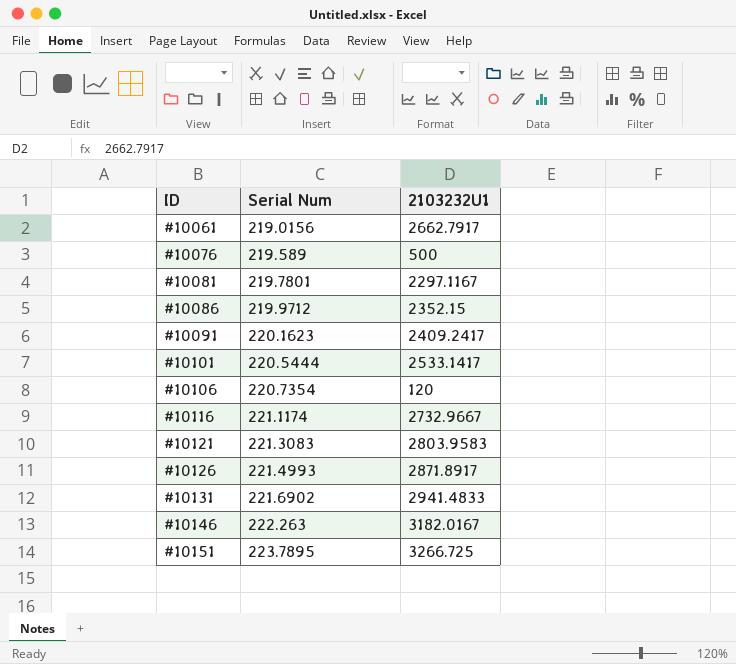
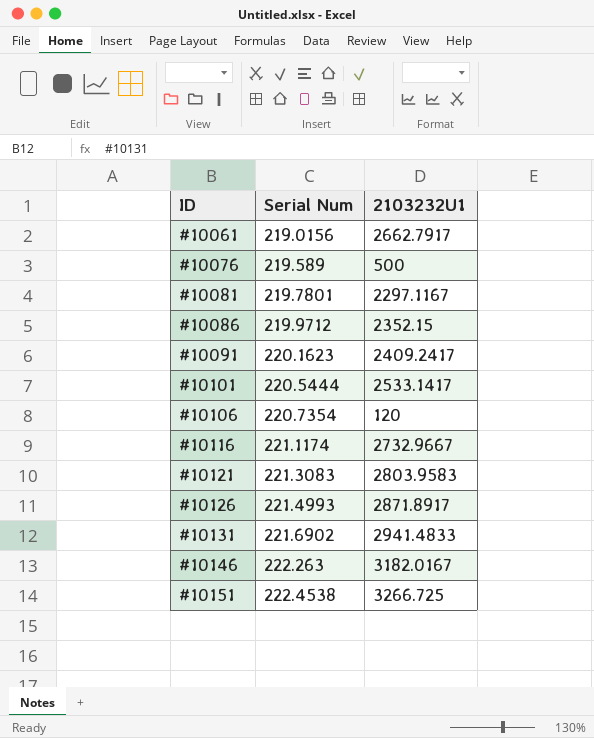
#10151 | Serial Num: 223.7895 -> 222.4538

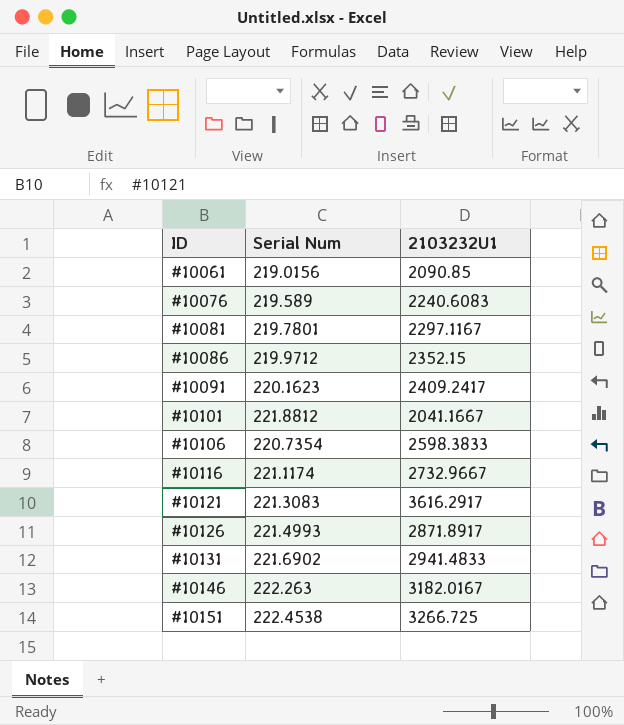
#10061 | 2103232U1: 2662.7917 -> 2090.85
#10076 | 2103232U1: 500 -> 2240.6083
#10101 | Serial Num: 220.5444 -> 221.8812
#10101 | 2103232U1: 2533.1417 -> 2041.1667
#10106 | 2103232U1: 120 -> 2598.3833
#10121 | 2103232U1: 2803.9583 -> 3616.2917

